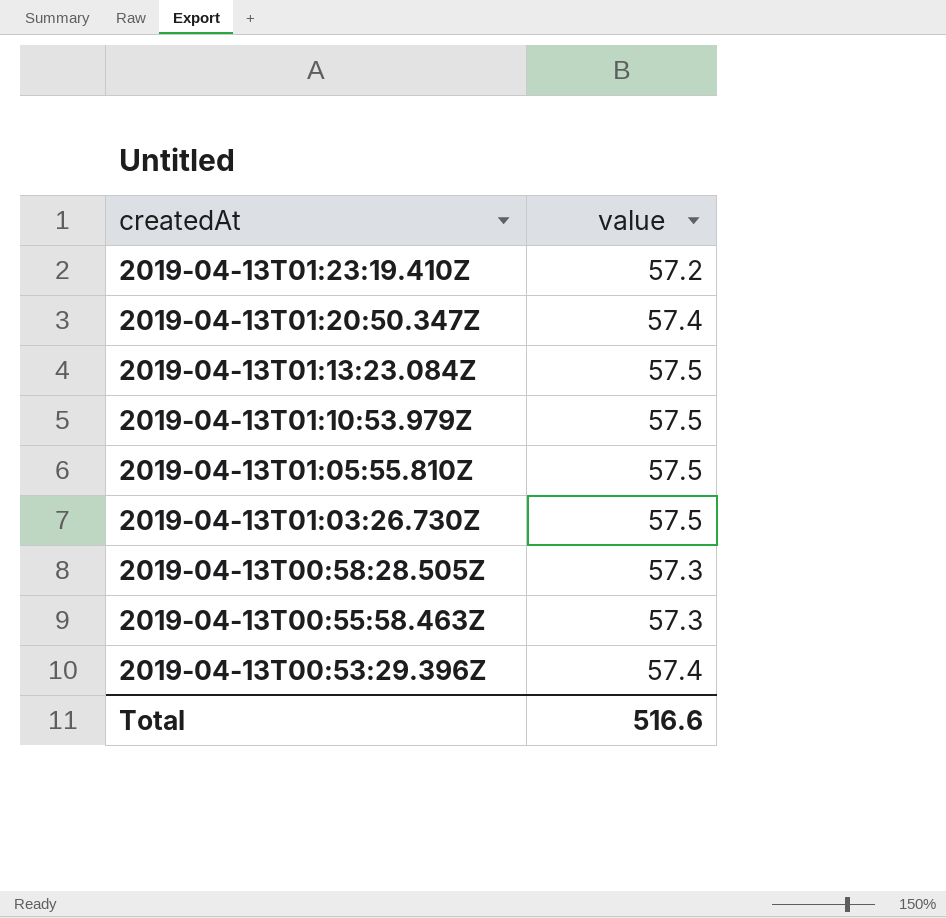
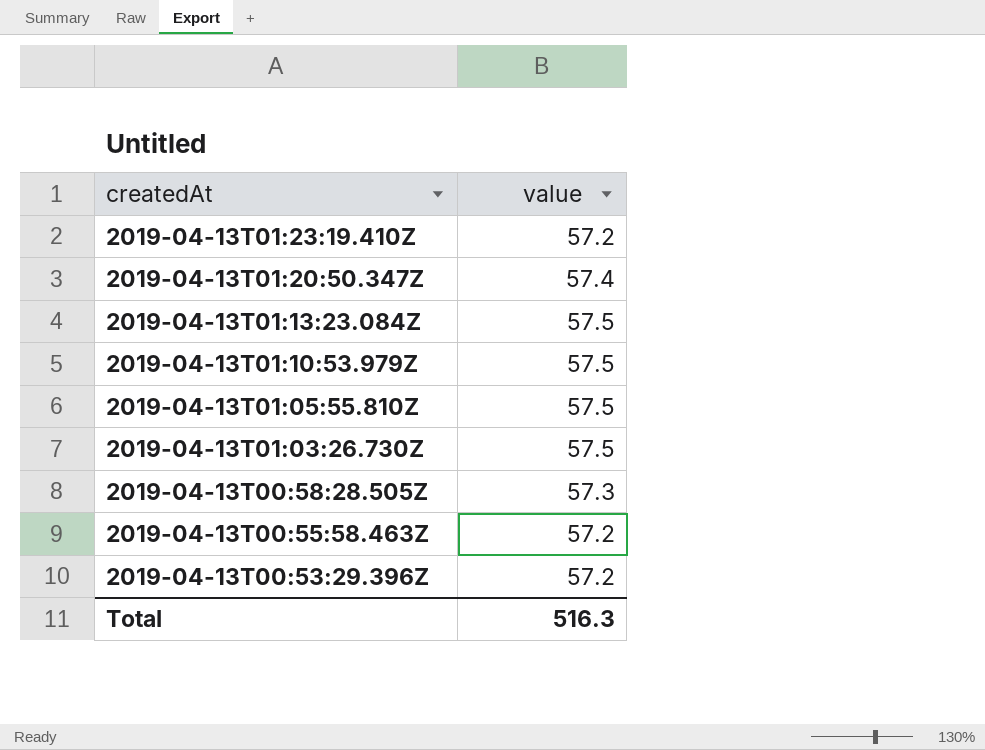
2019-04-13T00:55:58.463Z | value: 57.3 -> 57.2
2019-04-13T00:53:29.396Z | value: 57.4 -> 57.2
Total | value: 516.6 -> 516.3

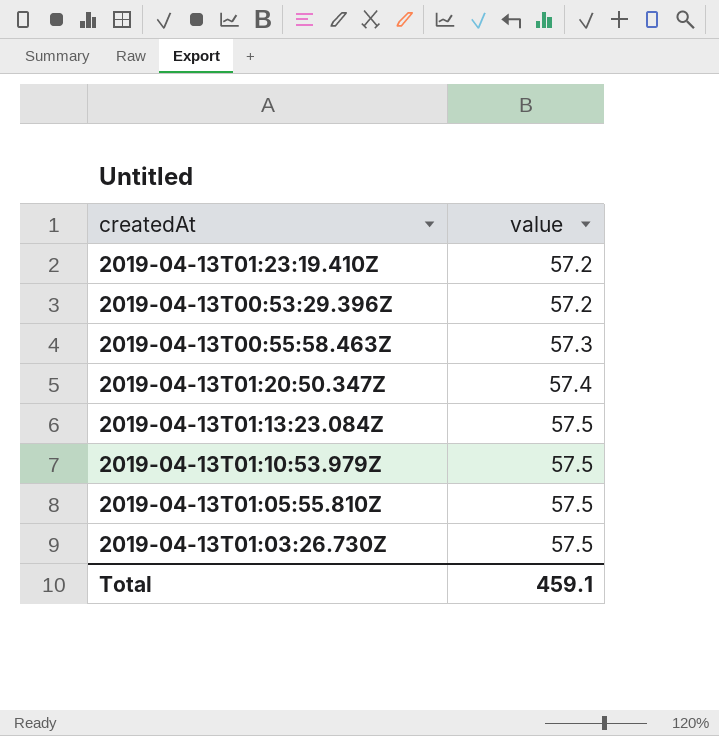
row order: createdAt descending -> value ascending
row 2019-04-13T00:58:28.505Z: 57.3 -> none
2019-04-13T00:55:58.463Z | value: 57.2 -> 57.3
Total | value: 516.3 -> 459.1

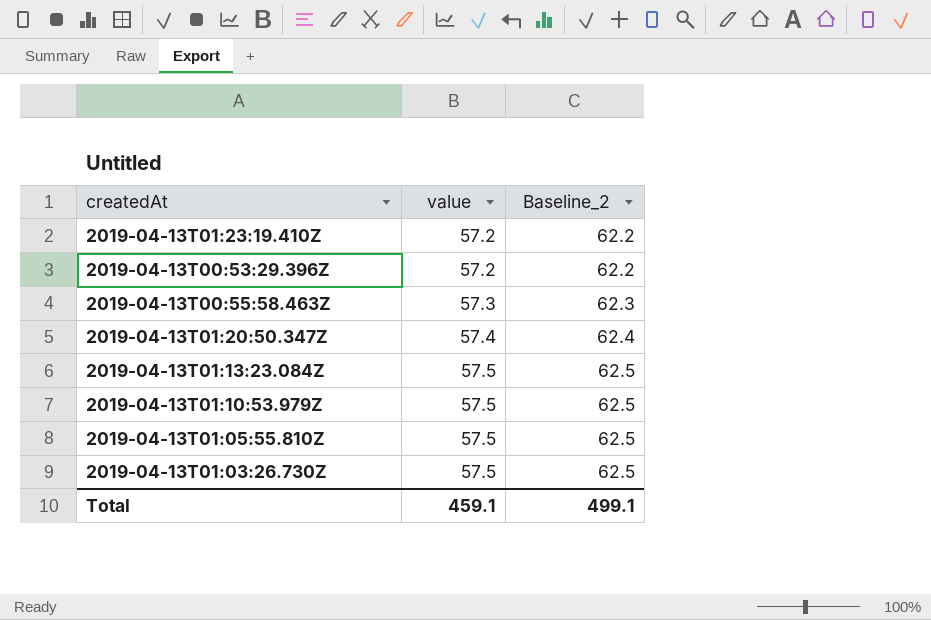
column Baseline_2 | formula: none -> [value] + 5

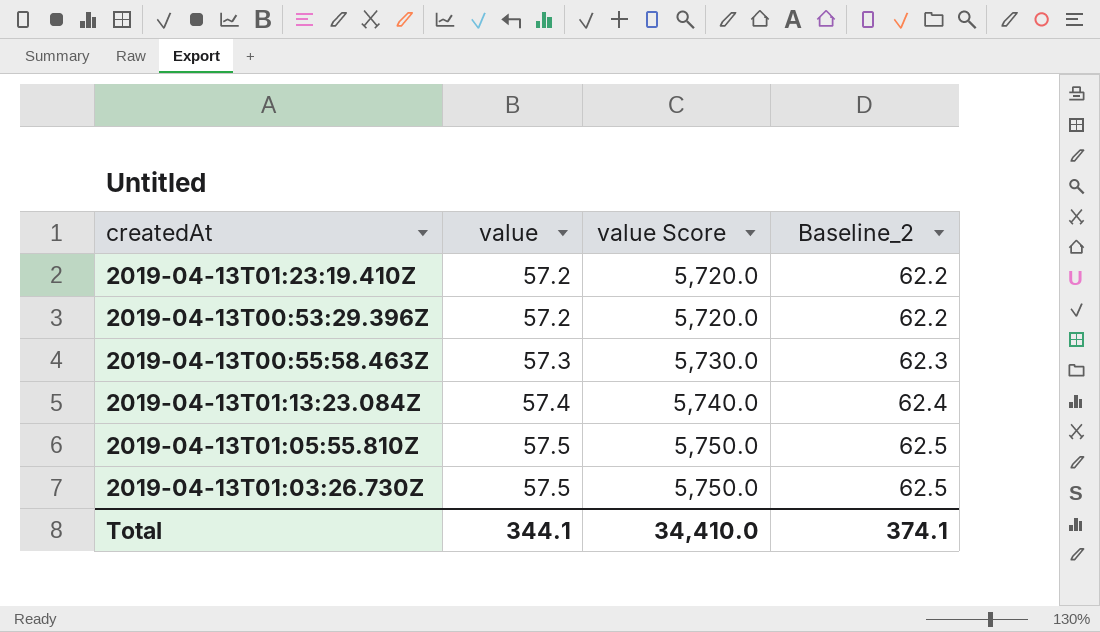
column value Score | formula: none -> [value] * 100
row 2019-04-13T01:20:50.347Z: 57.4 | 62.4 -> none
row 2019-04-13T01:10:53.979Z: 57.5 | 62.5 -> none
2019-04-13T01:13:23.084Z | value: 57.5 -> 57.4
2019-04-13T01:13:23.084Z | Baseline_2: 62.5 -> 62.4
Total | value: 459.1 -> 344.1
Total | Baseline_2: 499.1 -> 374.1

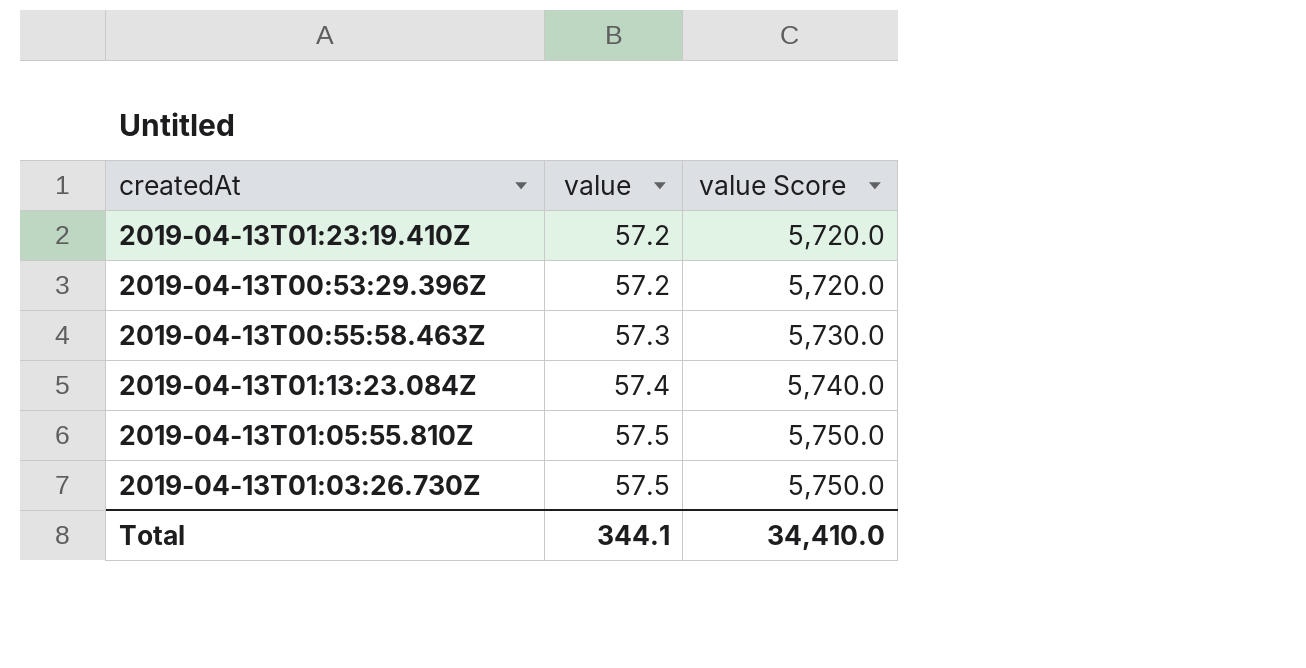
column Baseline_2 | formula: [value] + 5 -> none

